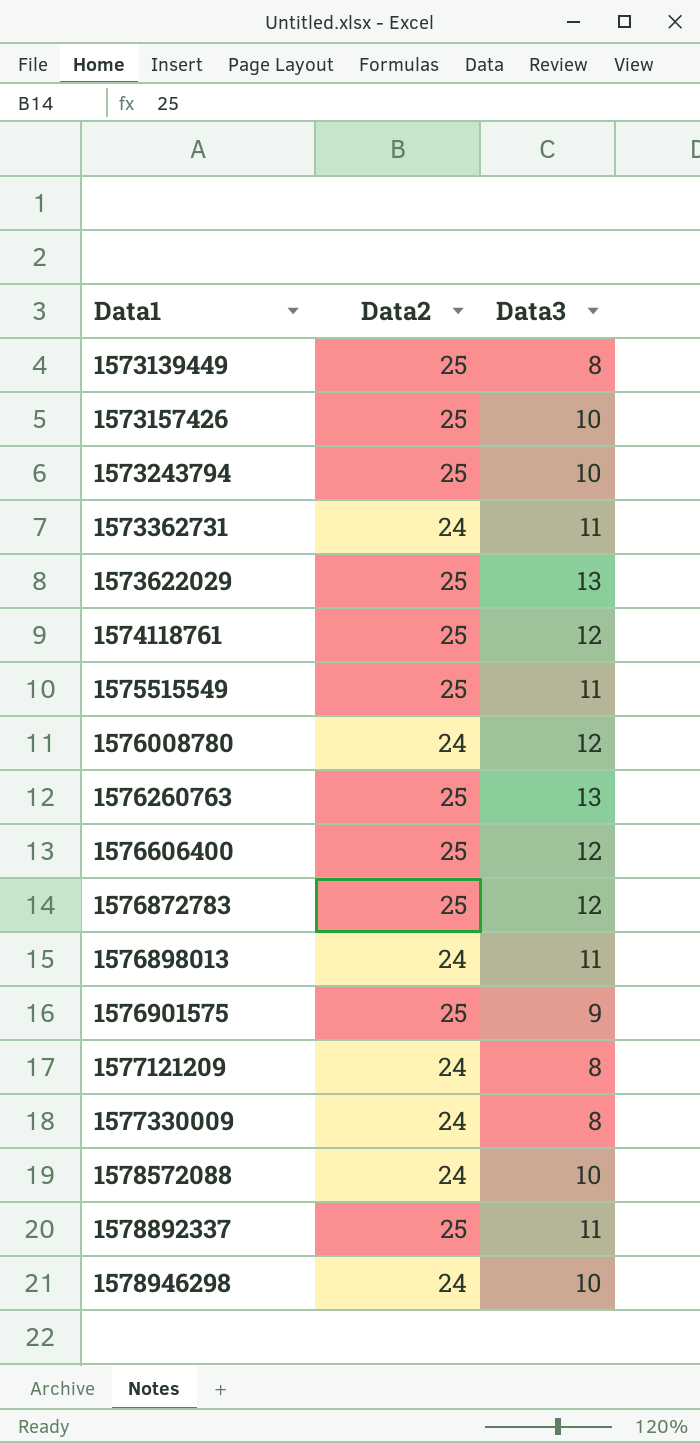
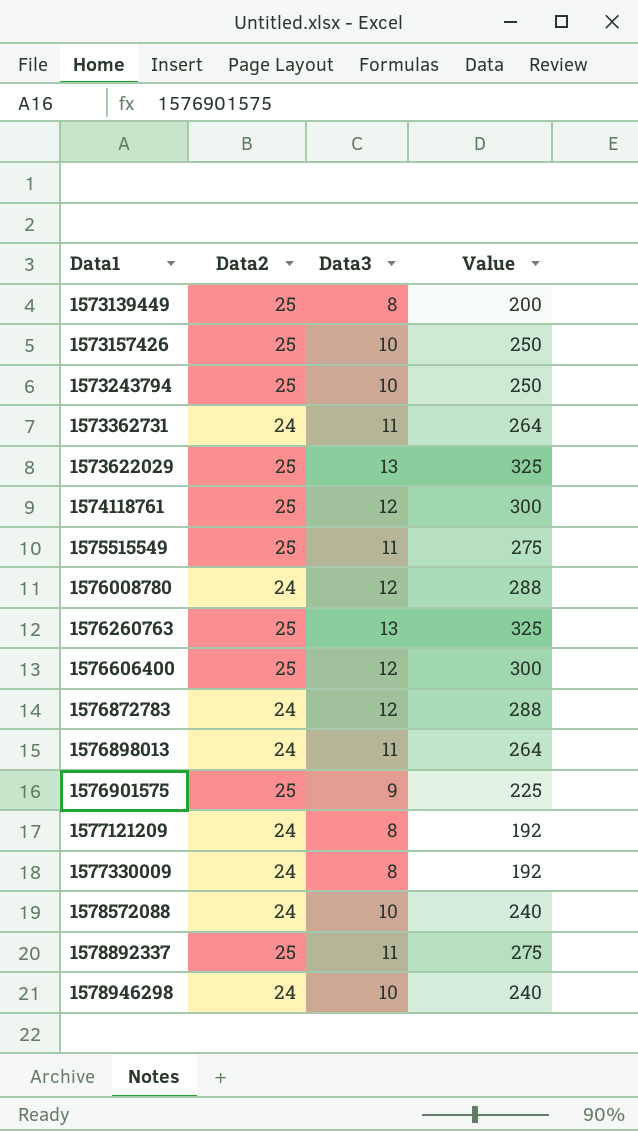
column Value | formula: none -> [Data2] * [Data3]
1576872783 | Data2: 25 -> 24

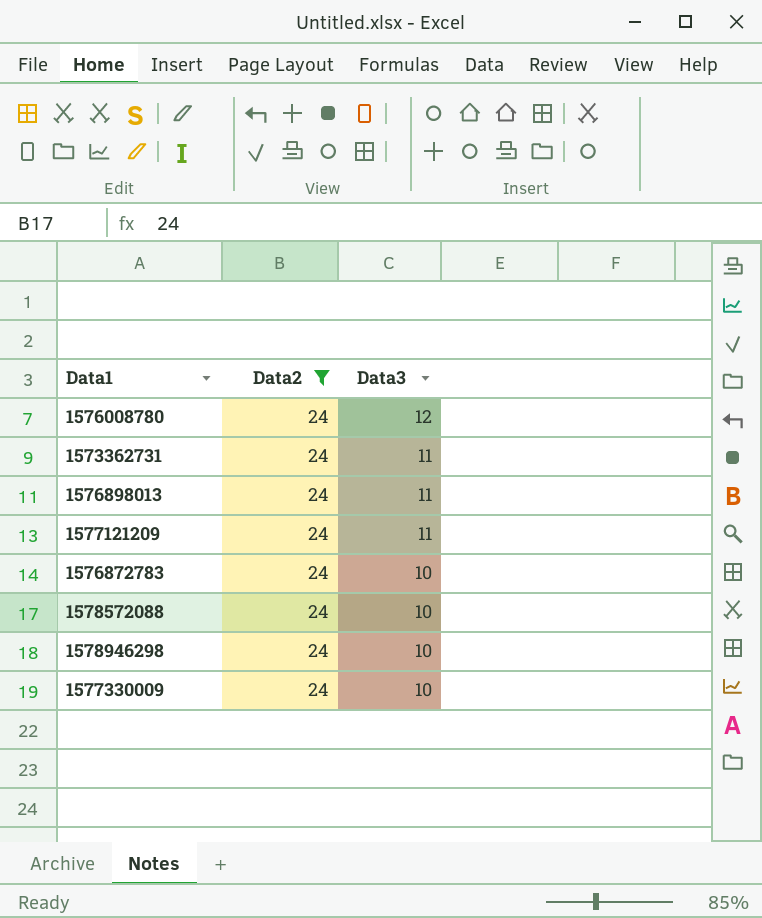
filter: none -> Data2 = 24
row order: Data1 ascending -> Data3 descending
column Value | formula: [Data2] * [Data3] -> none
1577121209 | Data3: 8 -> 11
1576872783 | Data3: 12 -> 10
1577330009 | Data3: 8 -> 10

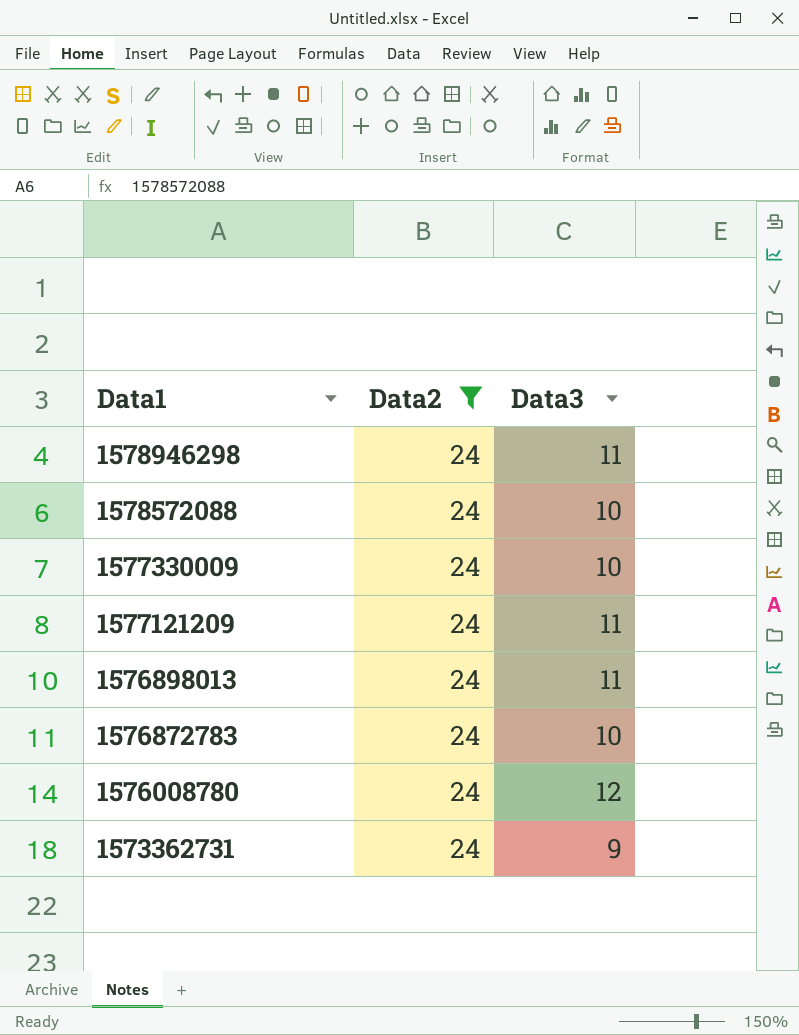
row order: Data3 descending -> Data1 descending
1578946298 | Data3: 10 -> 11
1573362731 | Data3: 11 -> 9

